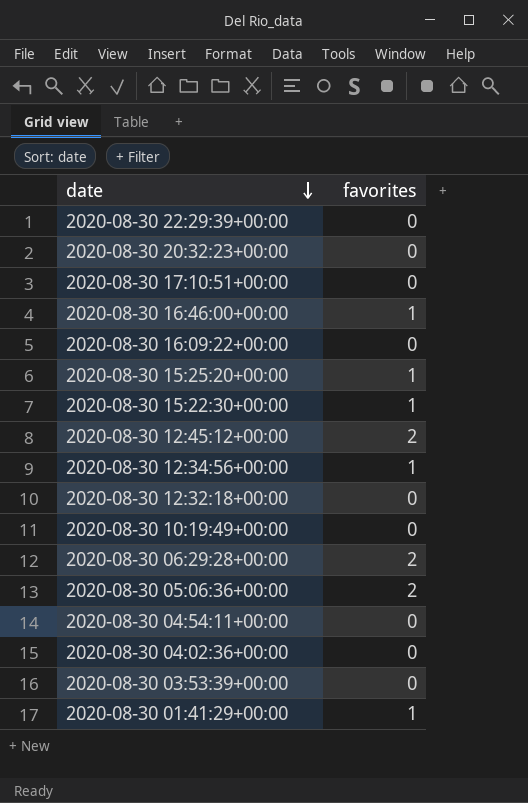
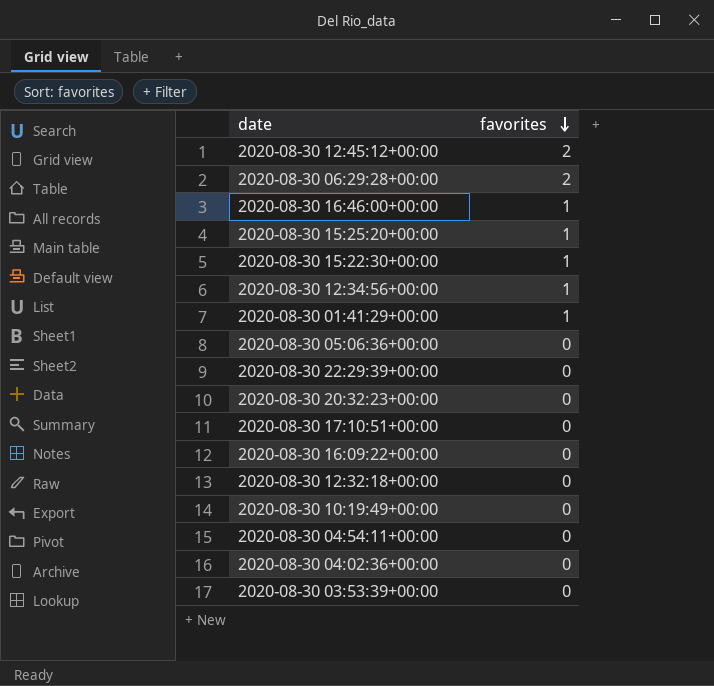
row order: date descending -> favorites descending
2020-08-30 05:06:36+00:00 | favorites: 2 -> 0

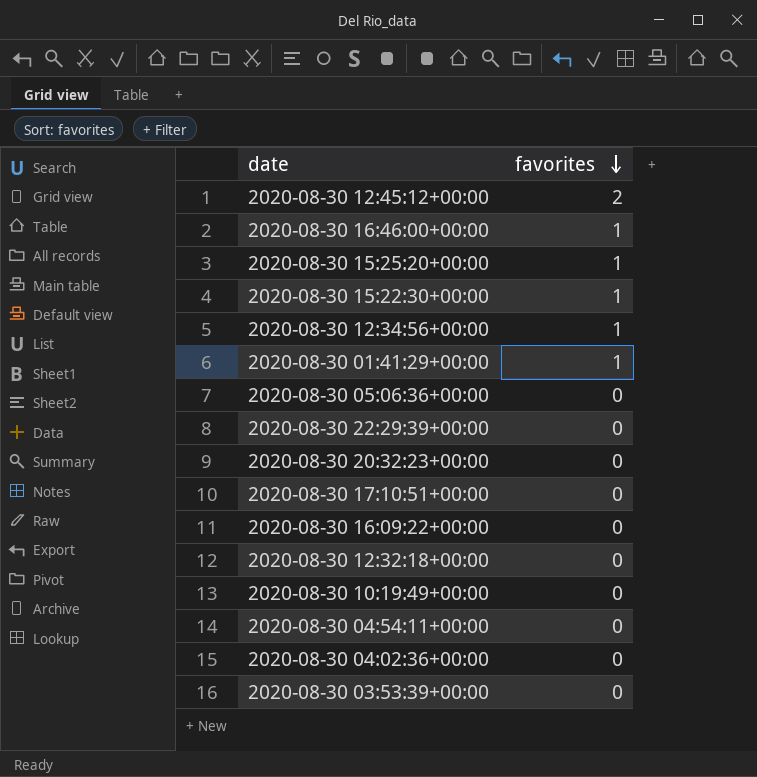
row 2020-08-30 06:29:28+00:00: 2 -> none

